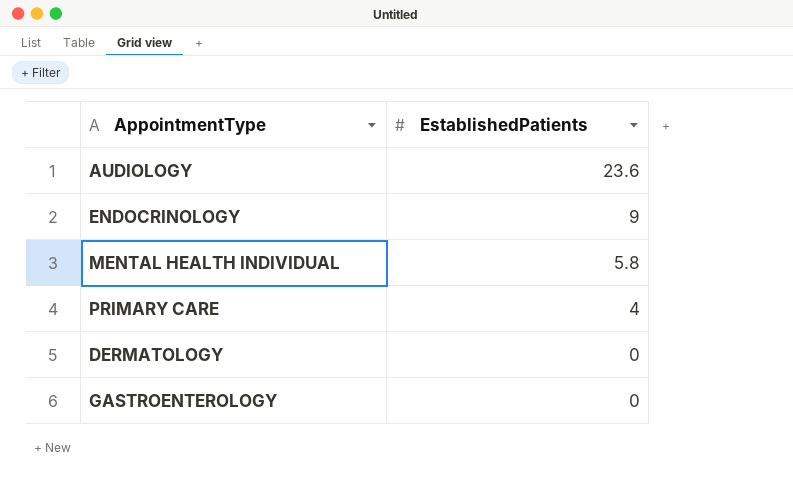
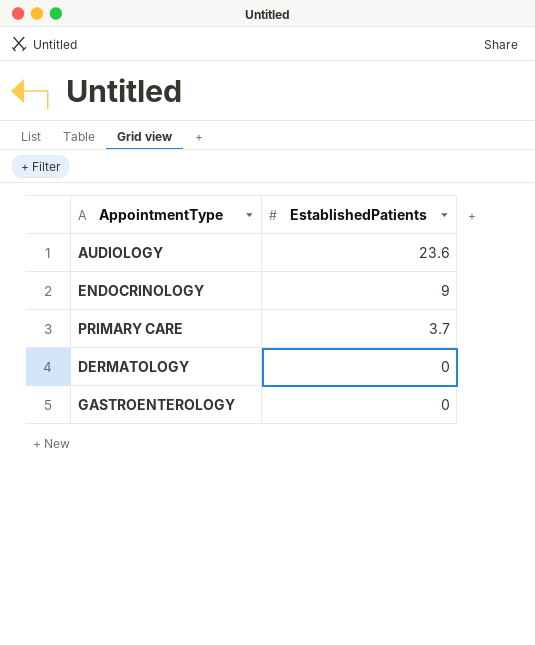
row MENTAL HEALTH INDIVIDUAL: 5.8 -> none
PRIMARY CARE | EstablishedPatients: 4 -> 3.7

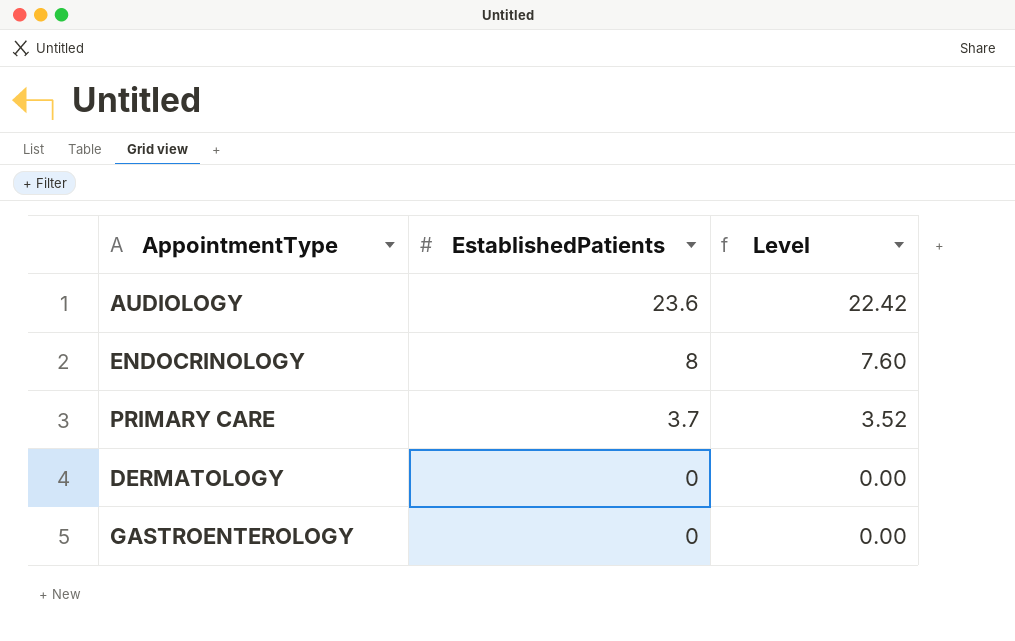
column Level | formula: none -> [EstablishedPatients] * 0.95
ENDOCRINOLOGY | EstablishedPatients: 9 -> 8

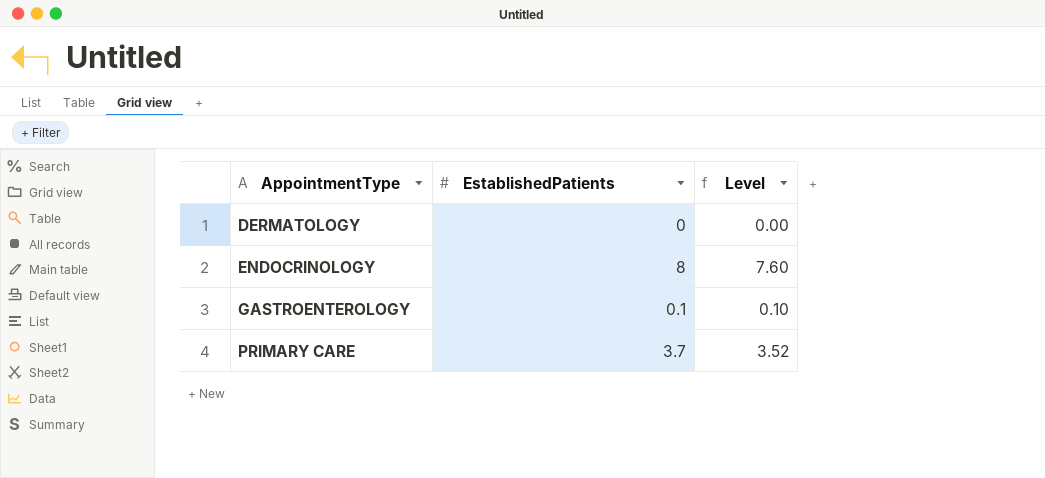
row order: EstablishedPatients descending -> AppointmentType ascending
row AUDIOLOGY: 23.6 | 22.42 -> none
GASTROENTEROLOGY | EstablishedPatients: 0 -> 0.1
GASTROENTEROLOGY | Level: 0.00 -> 0.10

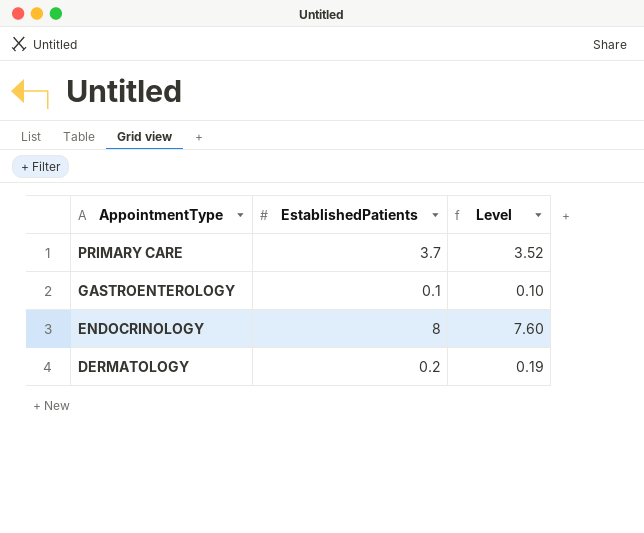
row order: AppointmentType ascending -> AppointmentType descending
DERMATOLOGY | EstablishedPatients: 0 -> 0.2
DERMATOLOGY | Level: 0.00 -> 0.19

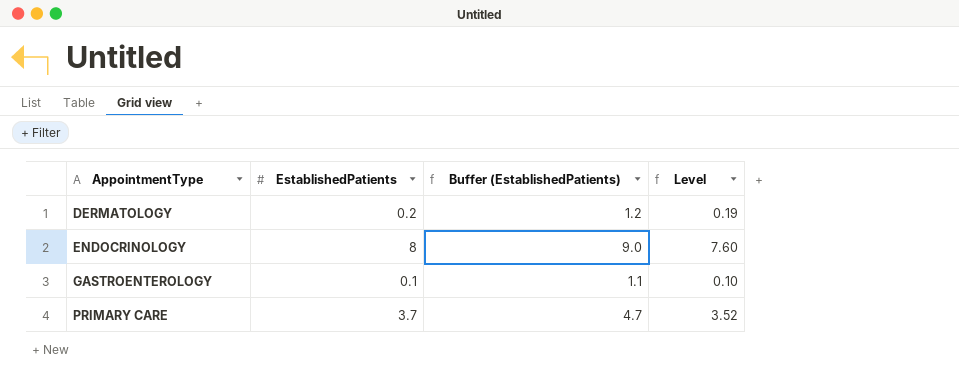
row order: AppointmentType descending -> AppointmentType ascending
column Buffer (EstablishedPatients) | formula: none -> [EstablishedPatients] + 1

